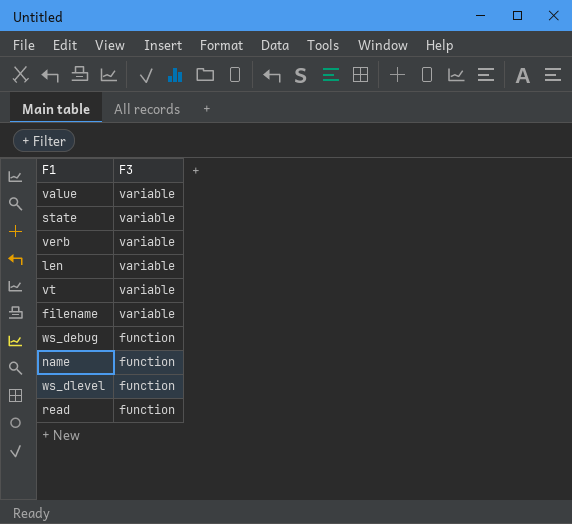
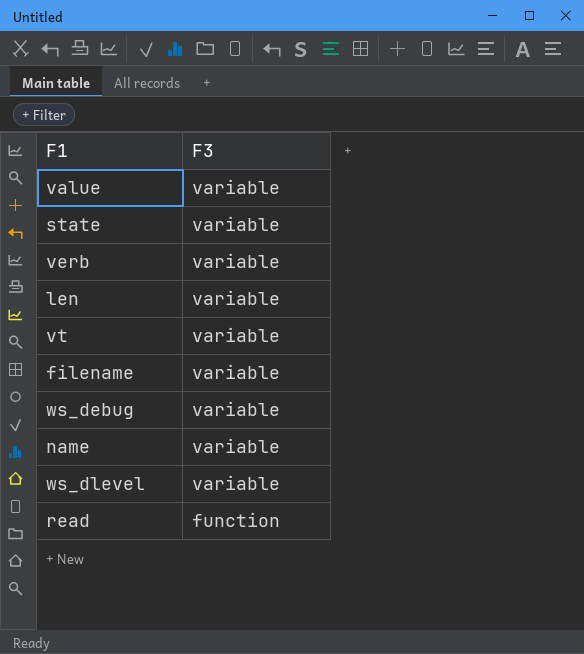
ws_debug | F3: function -> variable
name | F3: function -> variable
ws_dlevel | F3: function -> variable

